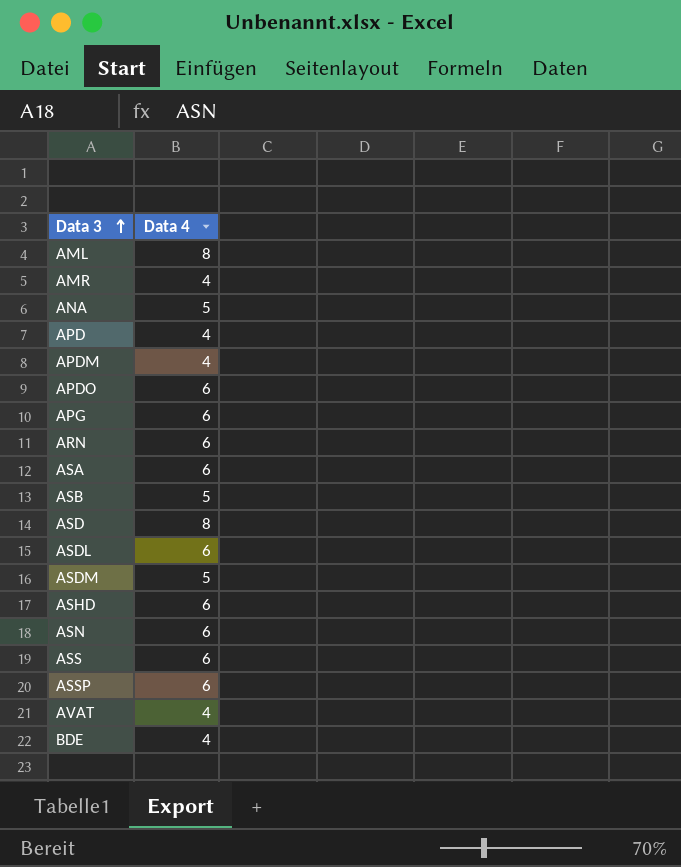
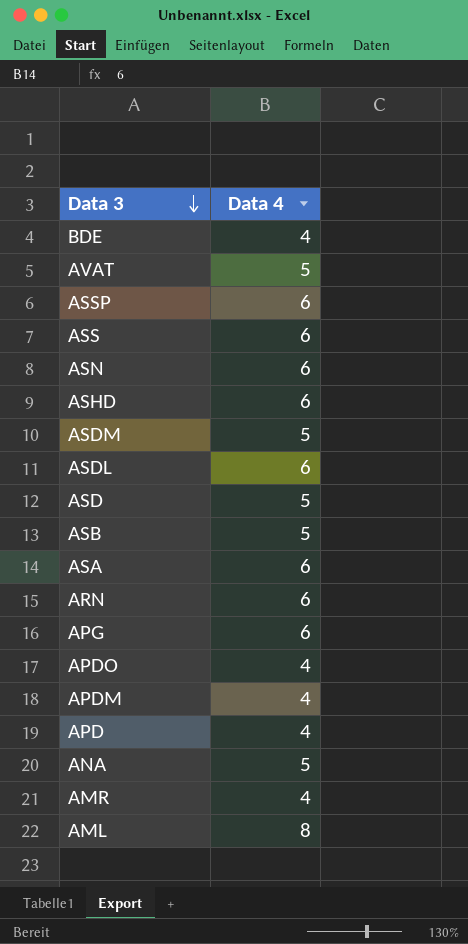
row order: Data 3 ascending -> Data 3 descending
AVAT | Data 4: 4 -> 5
ASD | Data 4: 8 -> 5
APDO | Data 4: 6 -> 4

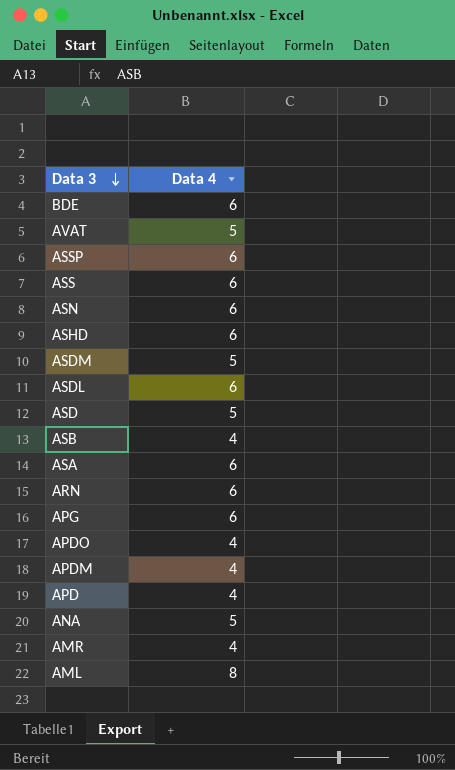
BDE | Data 4: 4 -> 6
ASB | Data 4: 5 -> 4

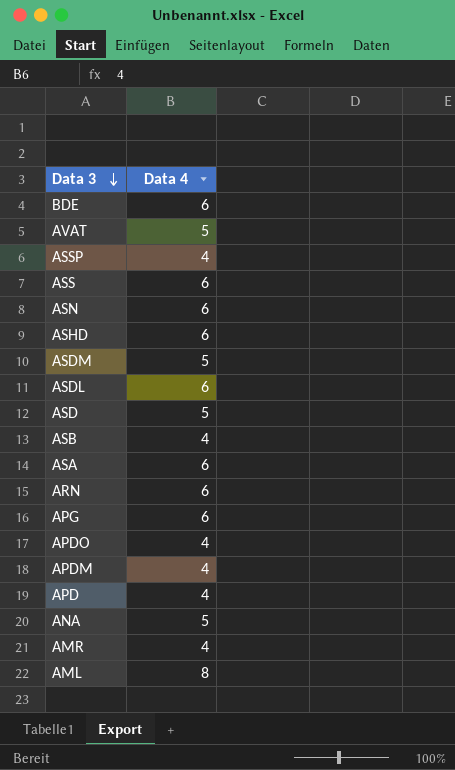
ASSP | Data 4: 6 -> 4

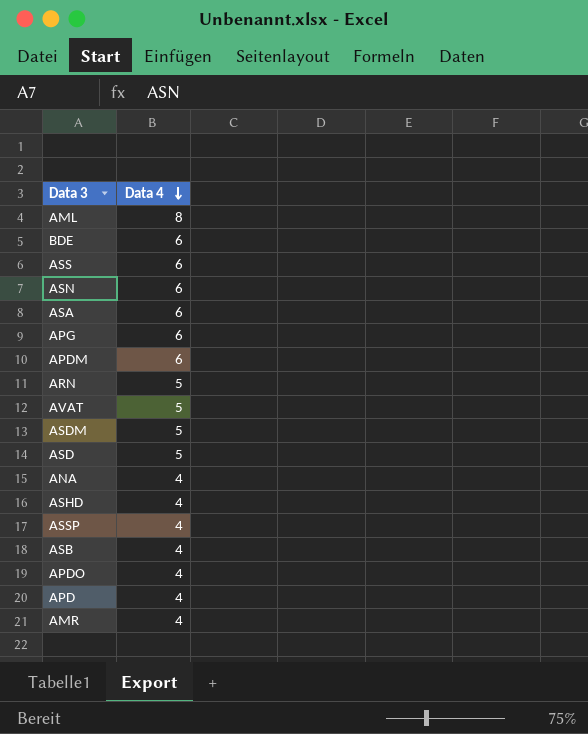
row order: Data 3 descending -> Data 4 descending
row ASDL: 6 -> none
APDM | Data 4: 4 -> 6
ARN | Data 4: 6 -> 5
ANA | Data 4: 5 -> 4
ASHD | Data 4: 6 -> 4

